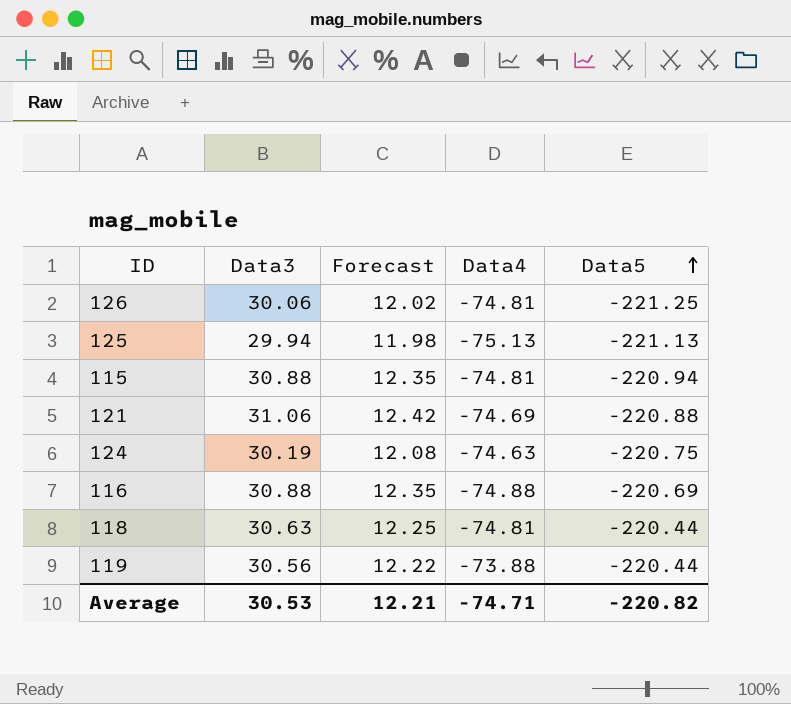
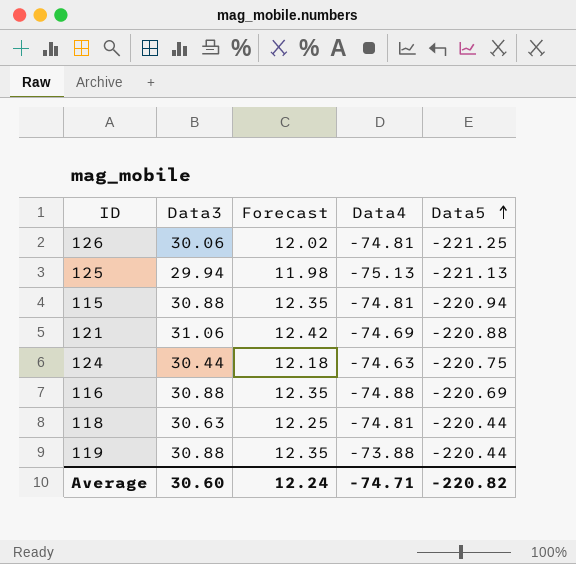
124 | Data3: 30.19 -> 30.44
124 | Forecast: 12.08 -> 12.18
119 | Data3: 30.56 -> 30.88
119 | Forecast: 12.22 -> 12.35
Average | Data3: 30.53 -> 30.60
Average | Forecast: 12.21 -> 12.24

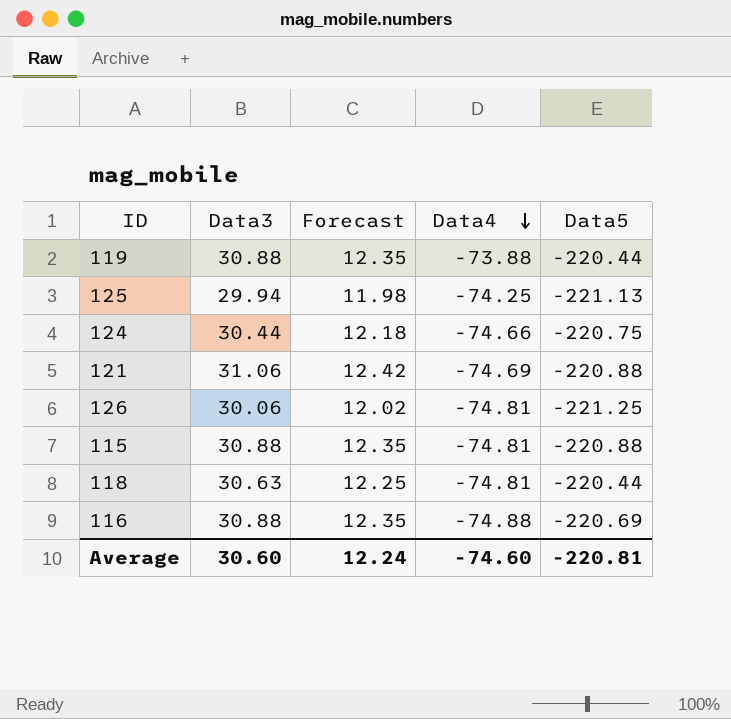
row order: Data5 ascending -> Data4 descending
125 | Data4: -75.13 -> -74.25
124 | Data4: -74.63 -> -74.66
115 | Data5: -220.94 -> -220.88
Average | Data4: -74.71 -> -74.60
Average | Data5: -220.82 -> -220.81

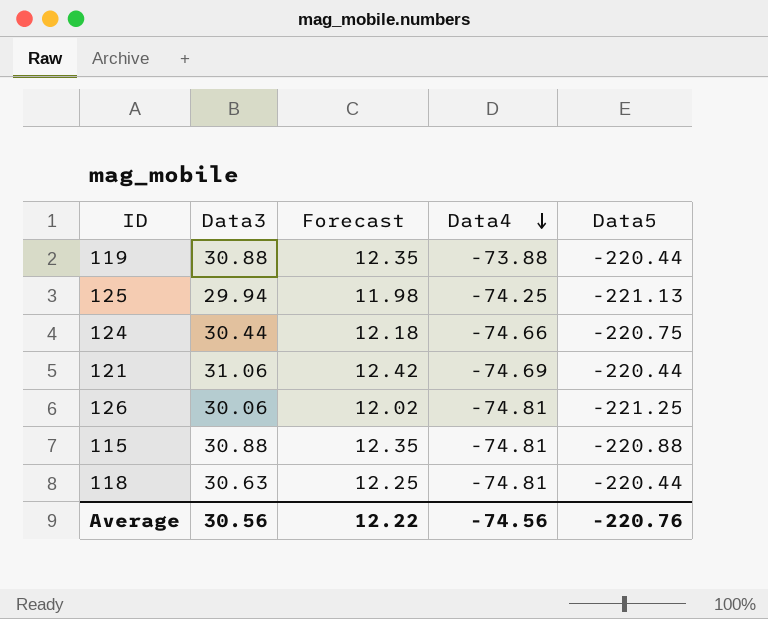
row 116: 30.88 | 12.35 | -74.88 | -220.69 -> none
121 | Data5: -220.88 -> -220.44
Average | Data3: 30.60 -> 30.56
Average | Forecast: 12.24 -> 12.22
Average | Data4: -74.60 -> -74.56
Average | Data5: -220.81 -> -220.76

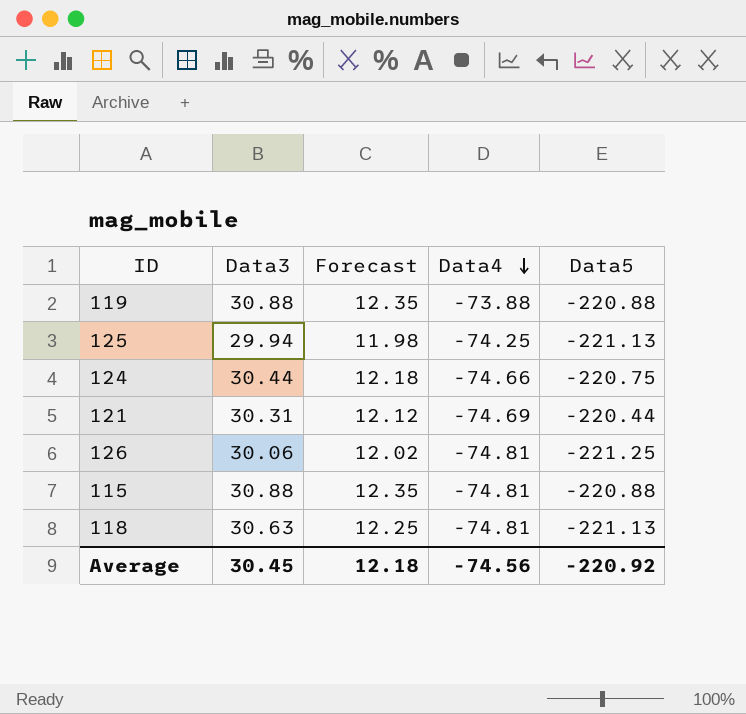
119 | Data5: -220.44 -> -220.88
121 | Data3: 31.06 -> 30.31
121 | Forecast: 12.42 -> 12.12
118 | Data5: -220.44 -> -221.13
Average | Data3: 30.56 -> 30.45
Average | Forecast: 12.22 -> 12.18
Average | Data5: -220.76 -> -220.92

